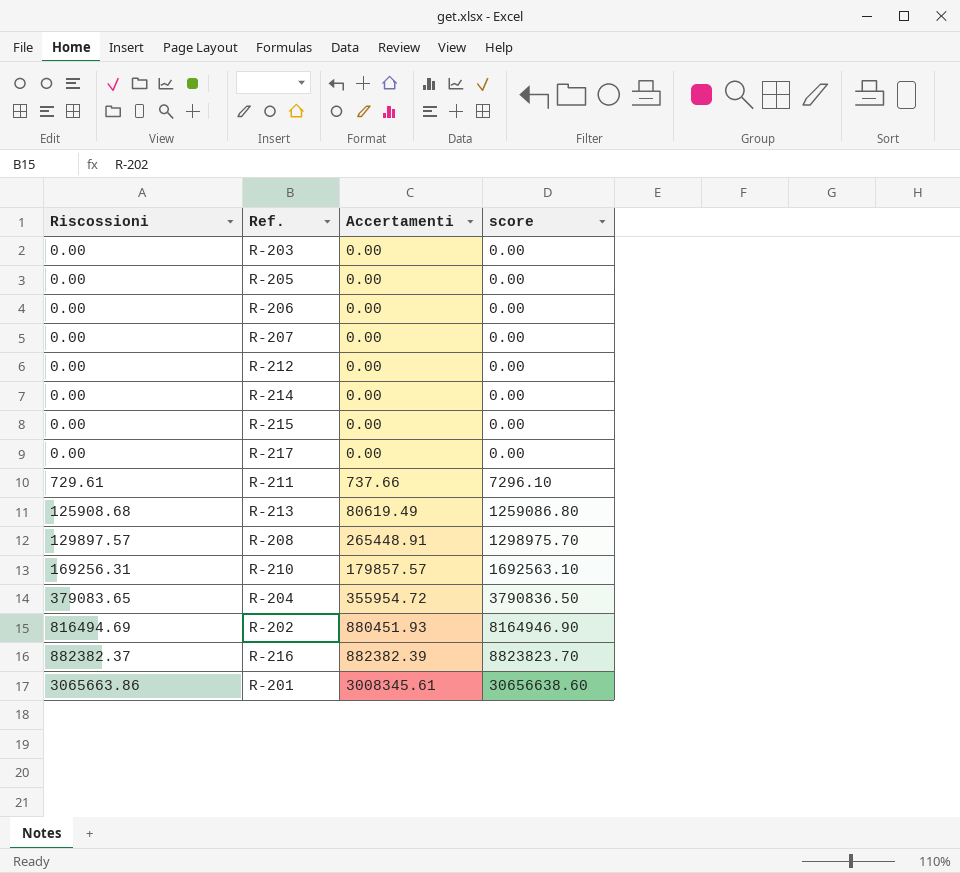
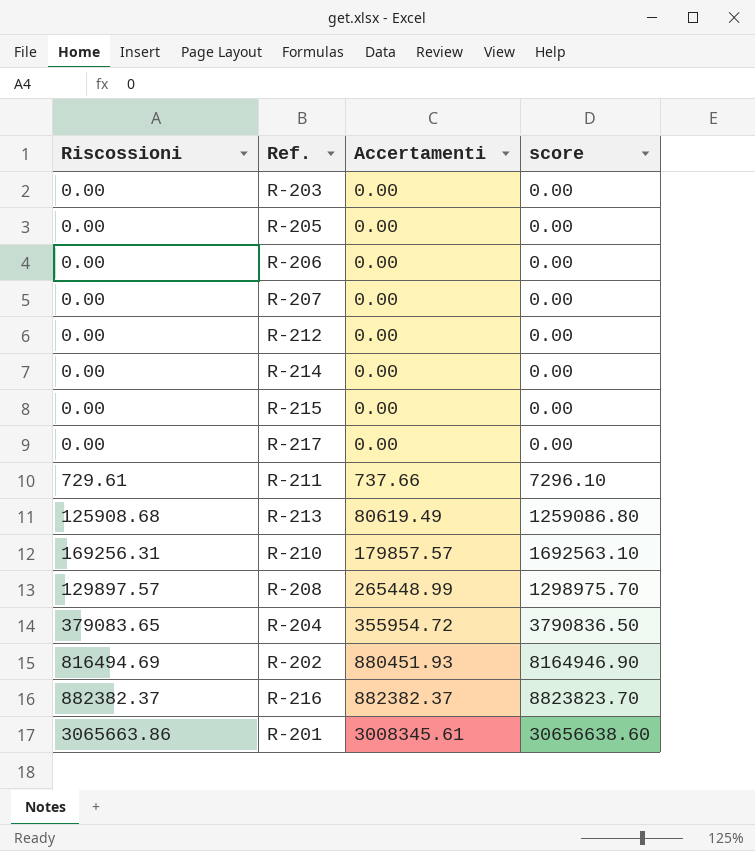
row order: Riscossioni ascending -> Accertamenti ascending
R-208 | Accertamenti: 265448.91 -> 265448.99
R-216 | Accertamenti: 882382.39 -> 882382.37

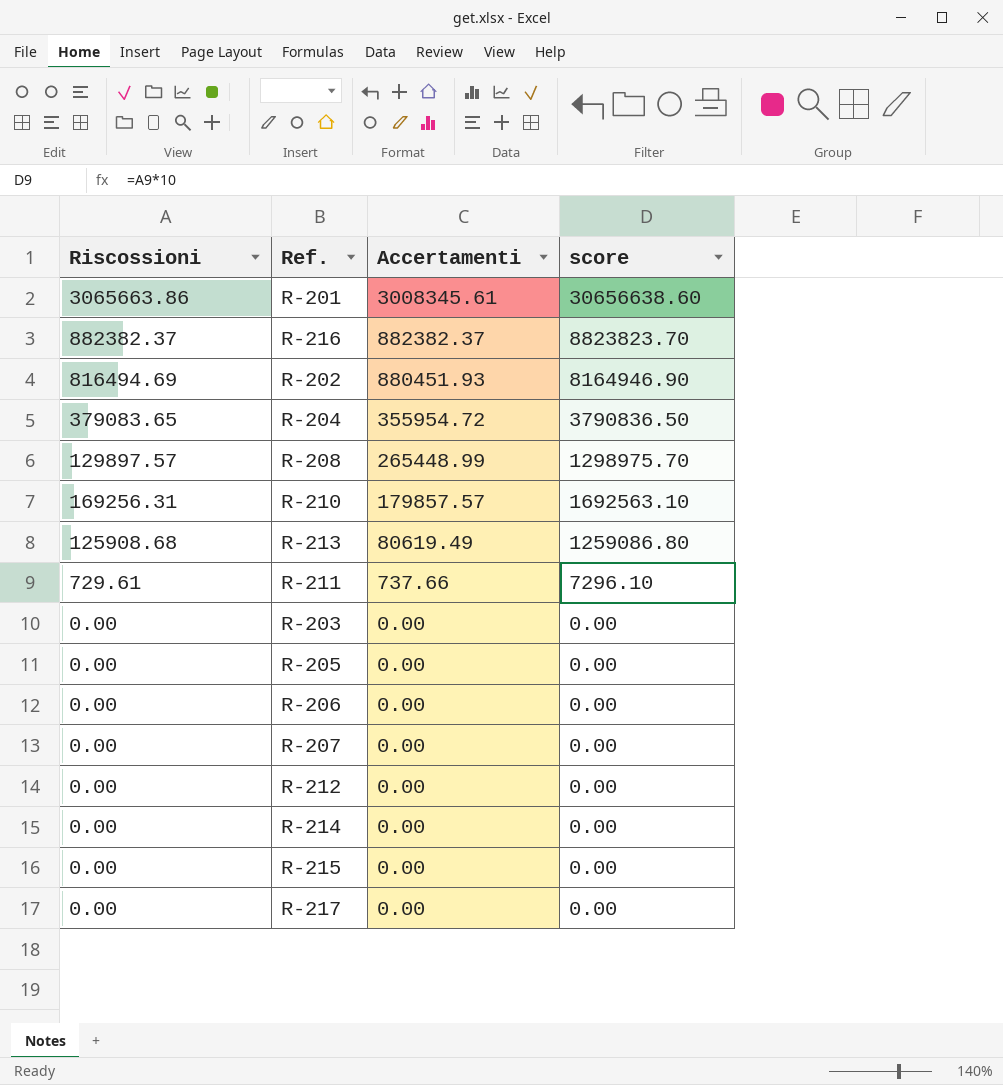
row order: Accertamenti ascending -> Accertamenti descending

